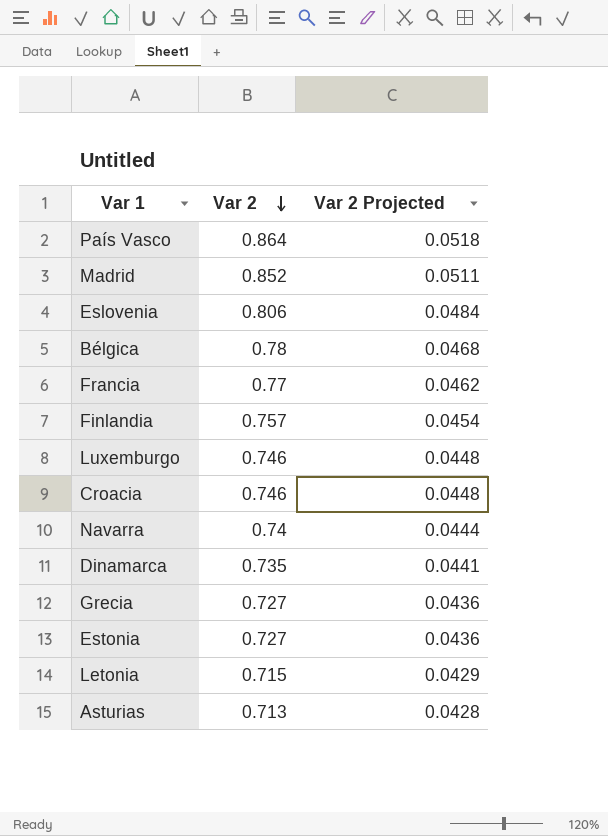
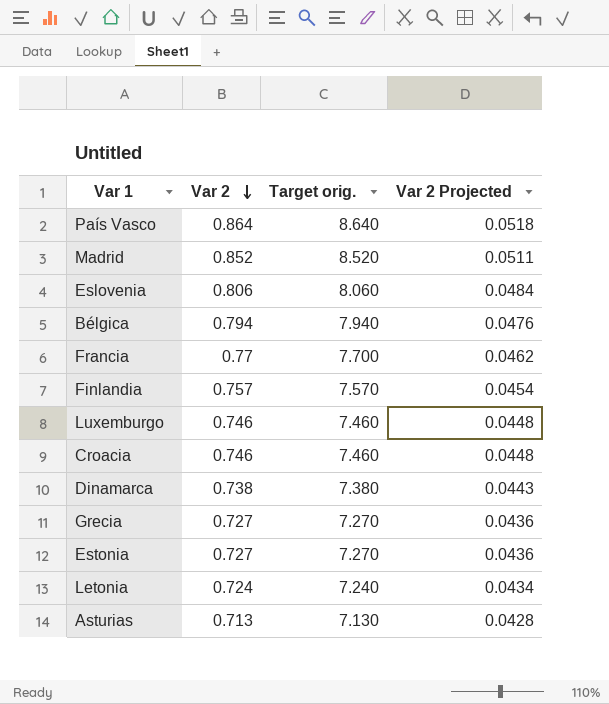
column Target orig. | formula: none -> [Var 2] * 10
row Navarra: 0.74 | 0.0444 -> none
Bélgica | Var 2: 0.78 -> 0.794
Bélgica | Var 2 Projected: 0.0468 -> 0.0476
Dinamarca | Var 2: 0.735 -> 0.738
Dinamarca | Var 2 Projected: 0.0441 -> 0.0443
Letonia | Var 2: 0.715 -> 0.724
Letonia | Var 2 Projected: 0.0429 -> 0.0434

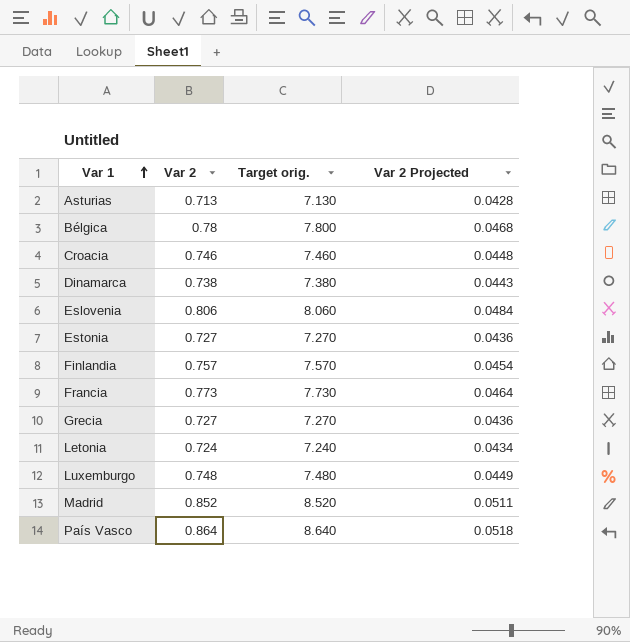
row order: Var 2 descending -> Var 1 ascending
Bélgica | Var 2: 0.794 -> 0.78
Bélgica | Target orig.: 7.940 -> 7.800
Bélgica | Var 2 Projected: 0.0476 -> 0.0468
Francia | Var 2: 0.77 -> 0.773
Francia | Target orig.: 7.700 -> 7.730
Francia | Var 2 Projected: 0.0462 -> 0.0464
Luxemburgo | Var 2: 0.746 -> 0.748
Luxemburgo | Target orig.: 7.460 -> 7.480
Luxemburgo | Var 2 Projected: 0.0448 -> 0.0449

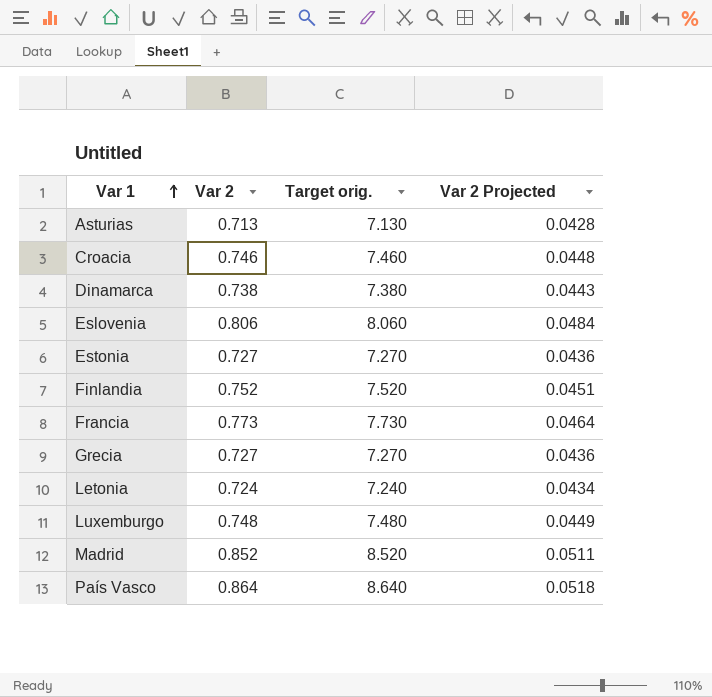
row Bélgica: 0.78 | 7.800 | 0.0468 -> none
Finlandia | Var 2: 0.757 -> 0.752
Finlandia | Target orig.: 7.570 -> 7.520
Finlandia | Var 2 Projected: 0.0454 -> 0.0451

